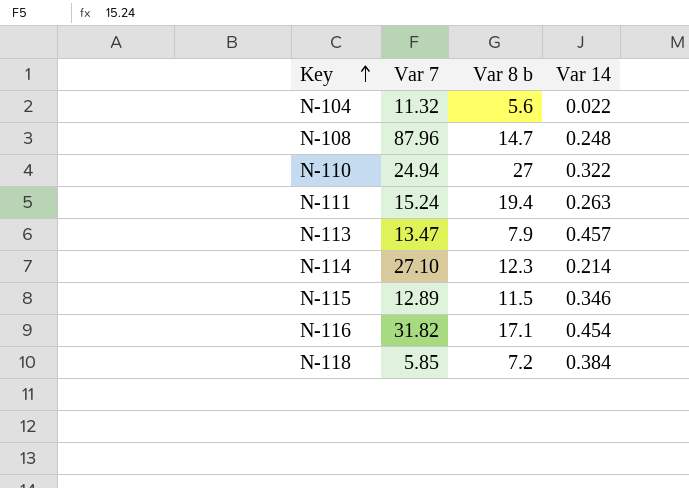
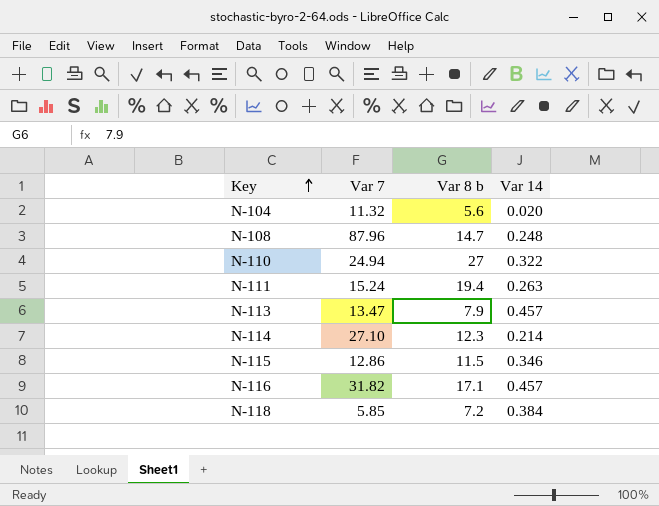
N-104 | Var 14: 0.022 -> 0.020
N-115 | Var 7: 12.89 -> 12.86
N-116 | Var 14: 0.454 -> 0.457

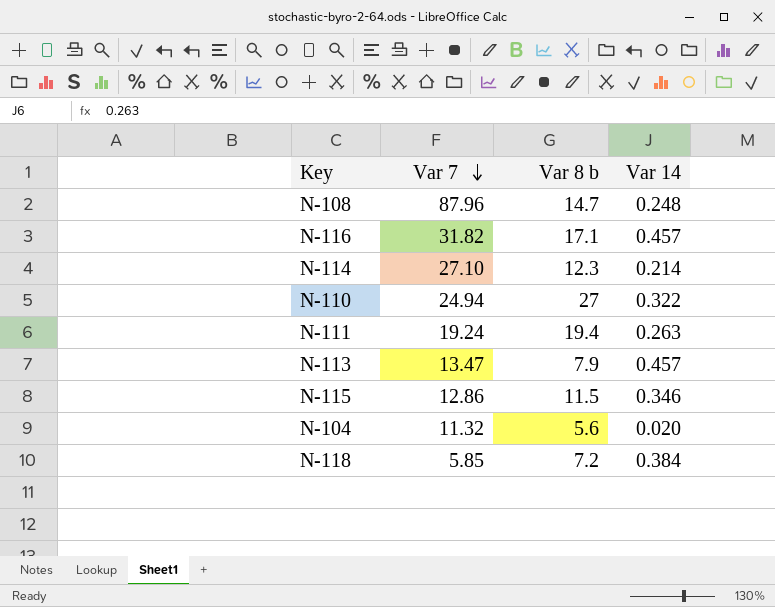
row order: Key ascending -> Var 7 descending
N-111 | Var 7: 15.24 -> 19.24

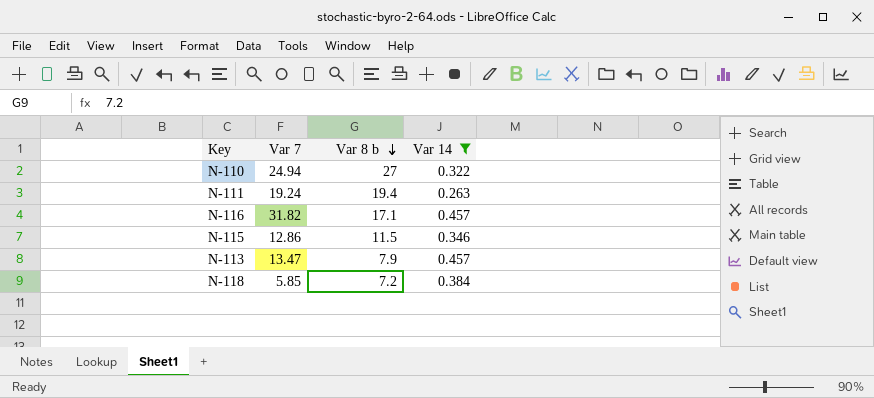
filter: none -> Var 14 >= 0.263
row order: Var 7 descending -> Var 8 b descending

